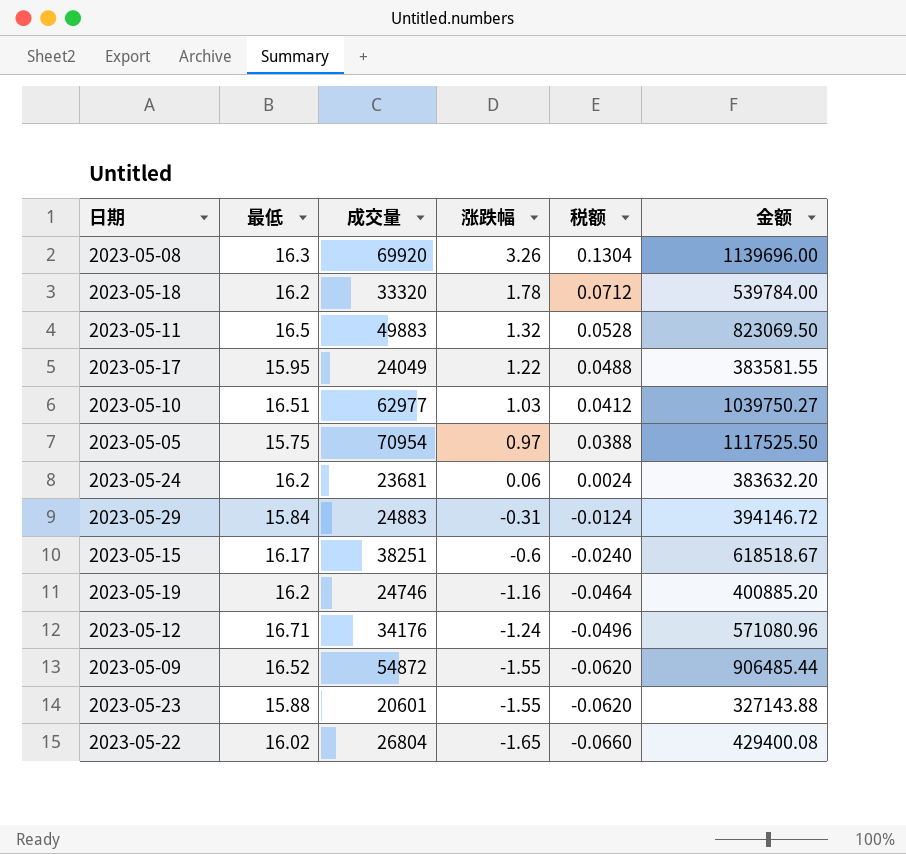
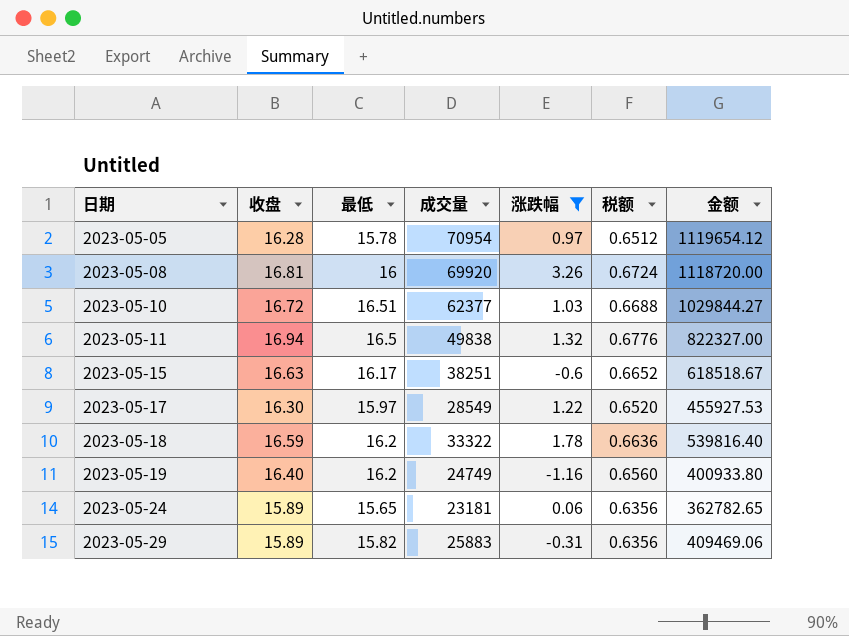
filter: none -> 涨跌幅 >= -1.16
row order: 涨跌幅 descending -> 日期 ascending
column 收盘 | position: none -> 2
column 税额 | formula: [涨跌幅] * 0.04 -> [收盘] * 0.04
2023-05-05 | 最低: 15.75 -> 15.78
2023-05-05 | 金额: 1117525.50 -> 1119654.12
2023-05-08 | 最低: 16.3 -> 16
2023-05-08 | 金额: 1139696.00 -> 1118720.00
2023-05-10 | 成交量: 62977 -> 62377
2023-05-10 | 金额: 1039750.27 -> 1029844.27
2023-05-11 | 成交量: 49883 -> 49838
2023-05-11 | 金额: 823069.50 -> 822327.00
2023-05-17 | 最低: 15.95 -> 15.97
2023-05-17 | 成交量: 24049 -> 28549
2023-05-17 | 金额: 383581.55 -> 455927.53
2023-05-18 | 成交量: 33320 -> 33322
2023-05-18 | 金额: 539784.00 -> 539816.40
2023-05-19 | 成交量: 24746 -> 24749
2023-05-19 | 金额: 400885.20 -> 400933.80
2023-05-24 | 最低: 16.2 -> 15.65
2023-05-24 | 成交量: 23681 -> 23181
2023-05-24 | 金额: 383632.20 -> 362782.65
2023-05-29 | 最低: 15.84 -> 15.82
2023-05-29 | 成交量: 24883 -> 25883
2023-05-29 | 金额: 394146.72 -> 409469.06

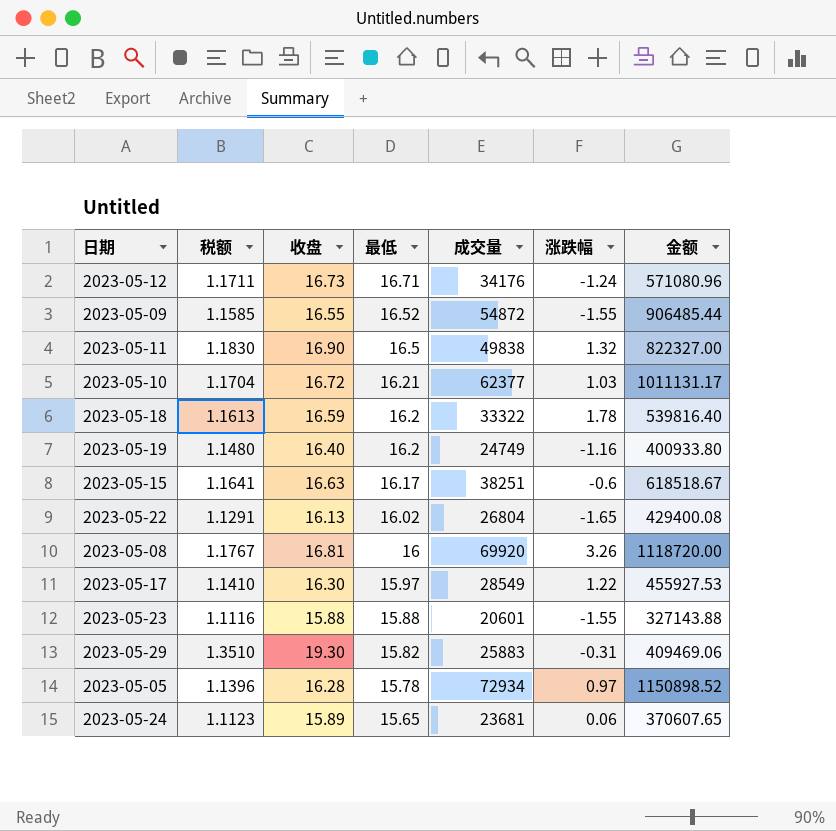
filter: 涨跌幅 >= -1.16 -> none
row order: 日期 ascending -> 最低 descending
column 税额 | formula: [收盘] * 0.04 -> [收盘] * 0.07
column 税额 | position: 6 -> 2
2023-05-11 | 收盘: 16.94 -> 16.90
2023-05-10 | 最低: 16.51 -> 16.21
2023-05-10 | 金额: 1029844.27 -> 1011131.17
2023-05-29 | 收盘: 15.89 -> 19.30
2023-05-05 | 成交量: 70954 -> 72934
2023-05-05 | 金额: 1119654.12 -> 1150898.52
2023-05-24 | 成交量: 23181 -> 23681
2023-05-24 | 金额: 362782.65 -> 370607.65

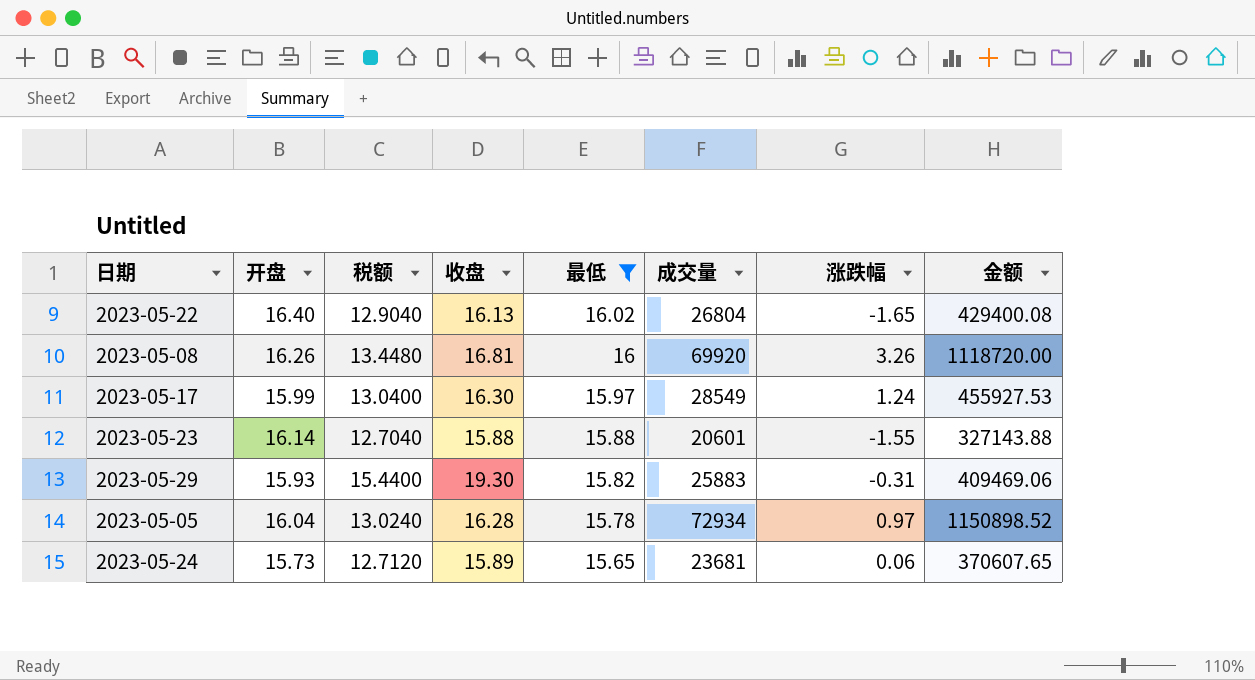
filter: none -> 最低 <= 16.02
column 开盘 | position: none -> 2
column 税额 | formula: [收盘] * 0.07 -> [收盘] * 0.8
2023-05-17 | 涨跌幅: 1.22 -> 1.24

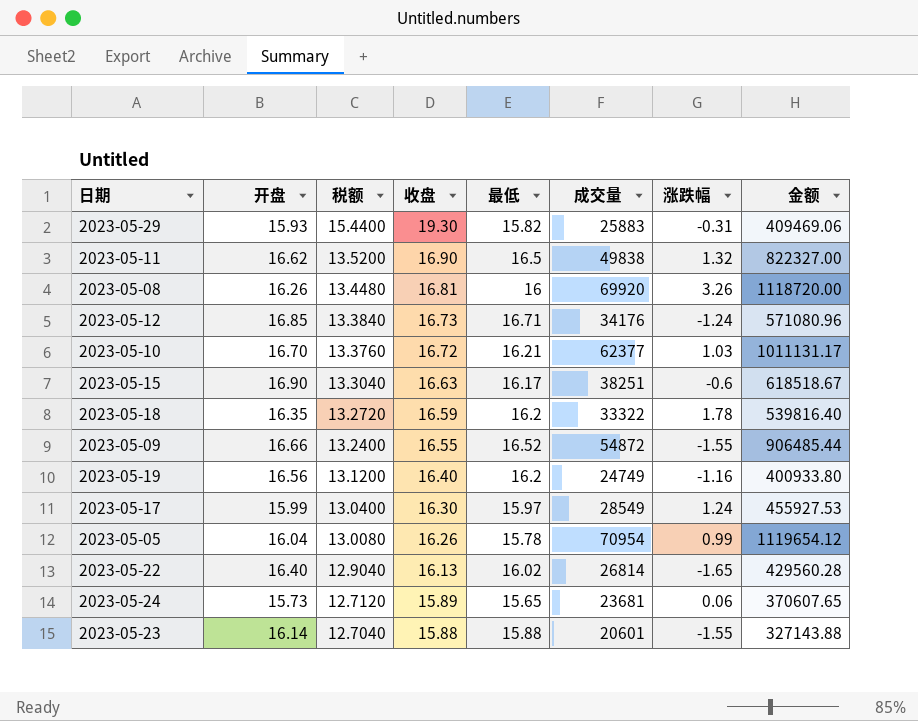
filter: 最低 <= 16.02 -> none
row order: 最低 descending -> 税额 descending
2023-05-05 | 税额: 13.0240 -> 13.0080
2023-05-05 | 收盘: 16.28 -> 16.26
2023-05-05 | 成交量: 72934 -> 70954
2023-05-05 | 涨跌幅: 0.97 -> 0.99
2023-05-05 | 金额: 1150898.52 -> 1119654.12
2023-05-22 | 成交量: 26804 -> 26814
2023-05-22 | 金额: 429400.08 -> 429560.28

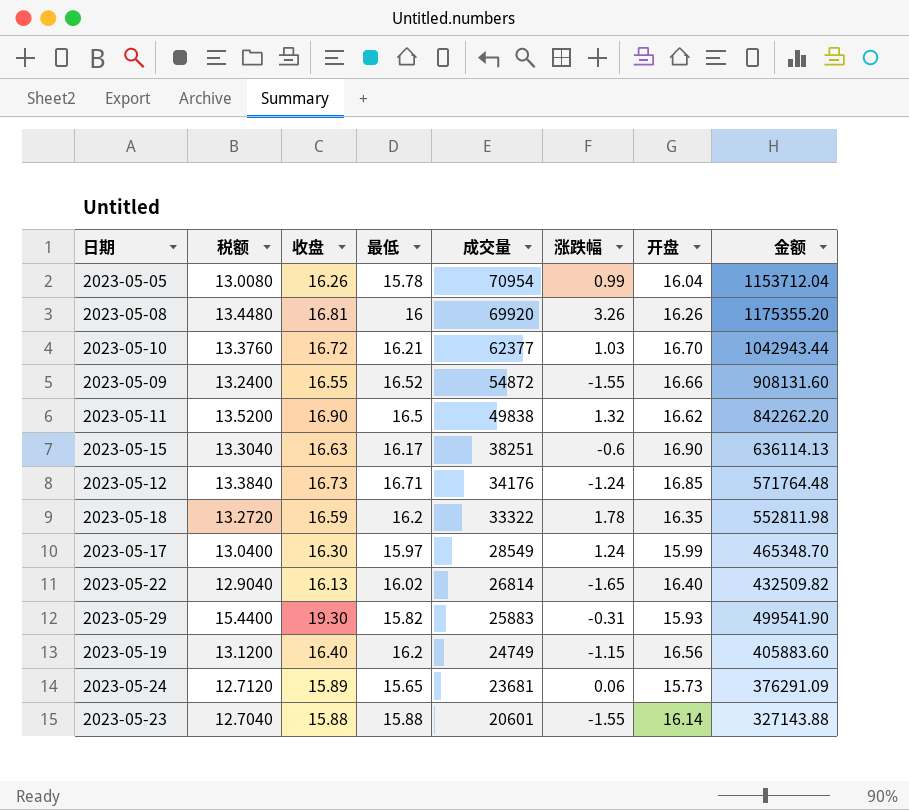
row order: 税额 descending -> 成交量 descending
column 开盘 | position: 2 -> 7
column 金额 | formula: [最低] * [成交量] -> [收盘] * [成交量]
2023-05-19 | 涨跌幅: -1.16 -> -1.15

